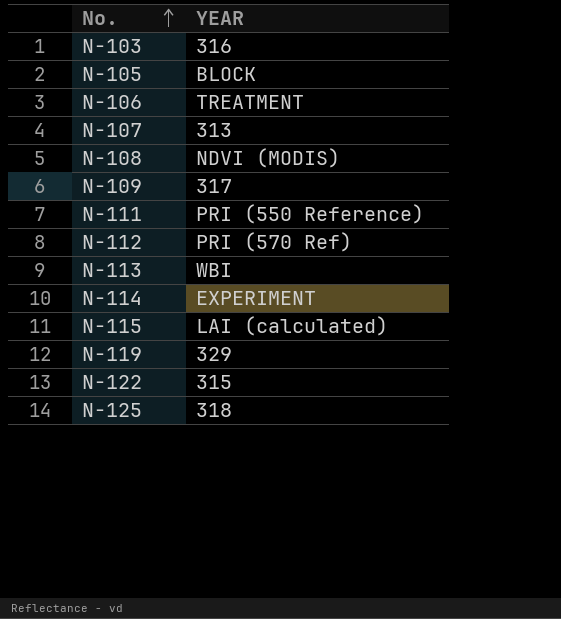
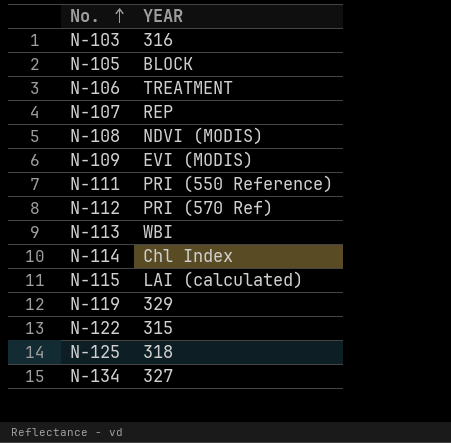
N-107 | YEAR: 313 -> REP
N-109 | YEAR: 317 -> EVI (MODIS)
N-114 | YEAR: EXPERIMENT -> Chl Index
row N-134: none -> 327

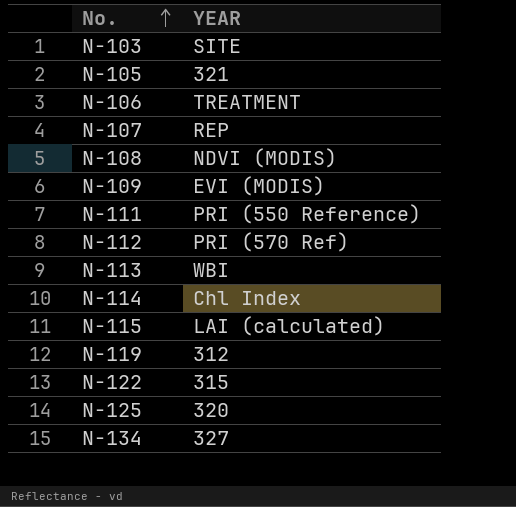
N-103 | YEAR: 316 -> SITE
N-105 | YEAR: BLOCK -> 321
N-119 | YEAR: 329 -> 312
N-125 | YEAR: 318 -> 320

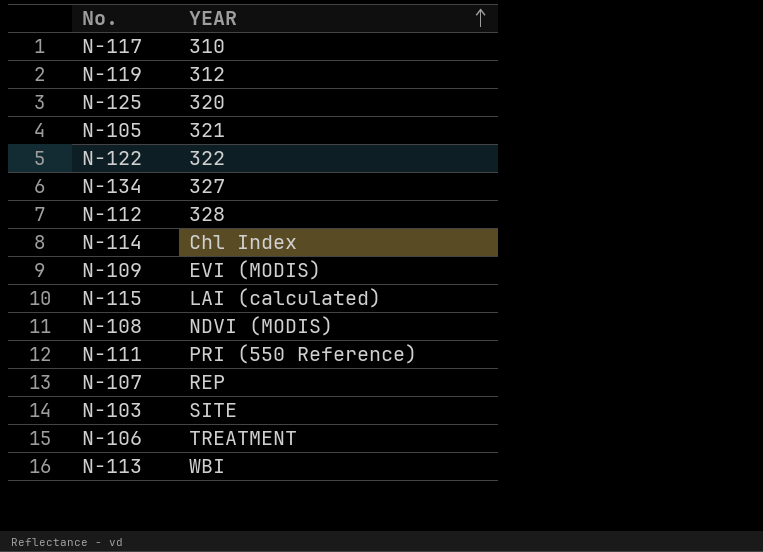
row order: No. ascending -> YEAR ascending
row N-117: none -> 310
N-122 | YEAR: 315 -> 322
N-112 | YEAR: PRI (570 Ref) -> 328

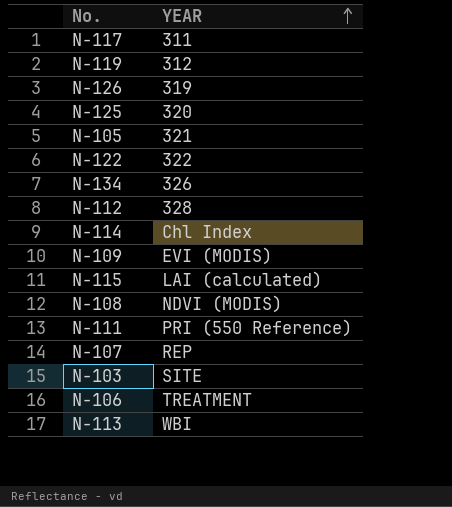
N-117 | YEAR: 310 -> 311
row N-126: none -> 319
N-134 | YEAR: 327 -> 326

